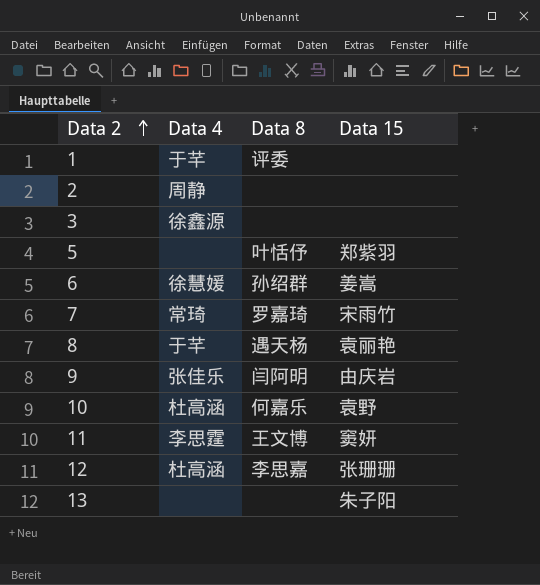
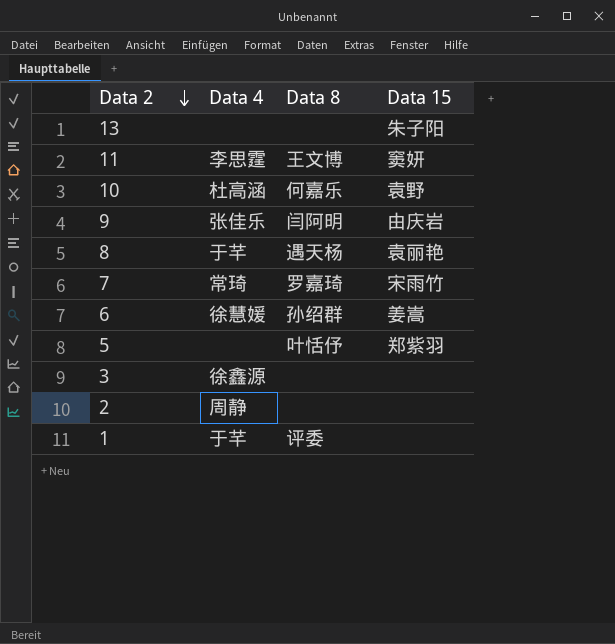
row order: Data 2 ascending -> Data 2 descending
row 12: 杜高涵 | 李思嘉 | 张珊珊 -> none

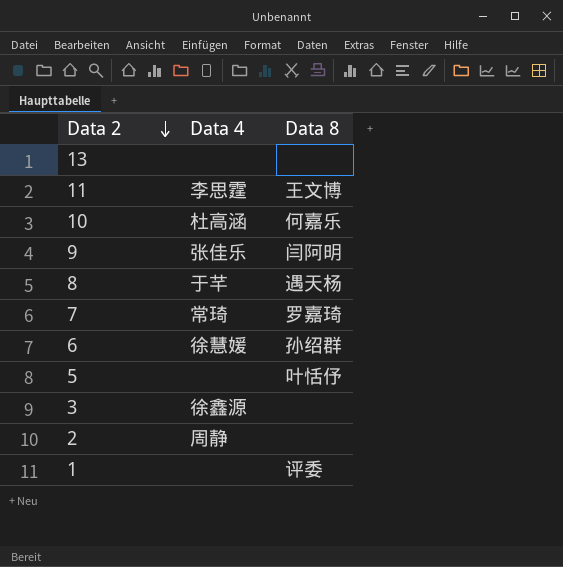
column Data 15 | position: 4 -> none
1 | Data 4: 于芊 -> none

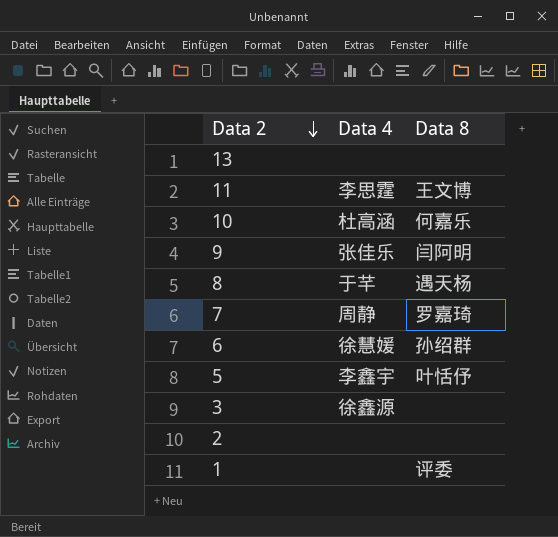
7 | Data 4: 常琦 -> 周静
5 | Data 4: none -> 李鑫宇
2 | Data 4: 周静 -> none

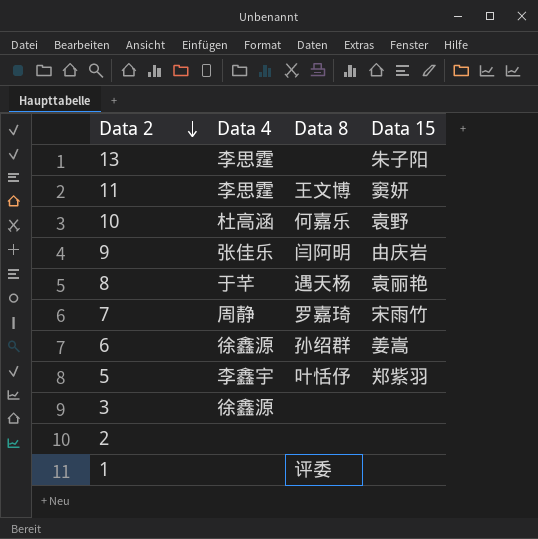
column Data 15 | position: none -> 4
13 | Data 4: none -> 李思霆
6 | Data 4: 徐慧媛 -> 徐鑫源

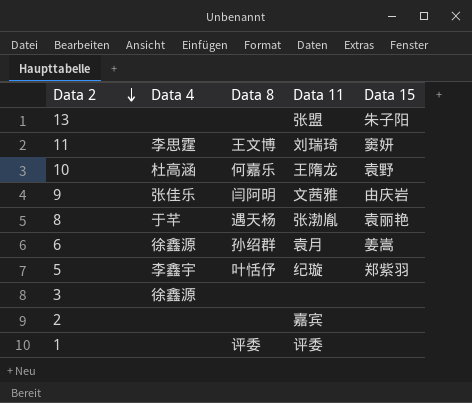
column Data 11 | position: none -> 4
row 7: 周静 | 罗嘉琦 | 宋雨竹 -> none
13 | Data 4: 李思霆 -> none

